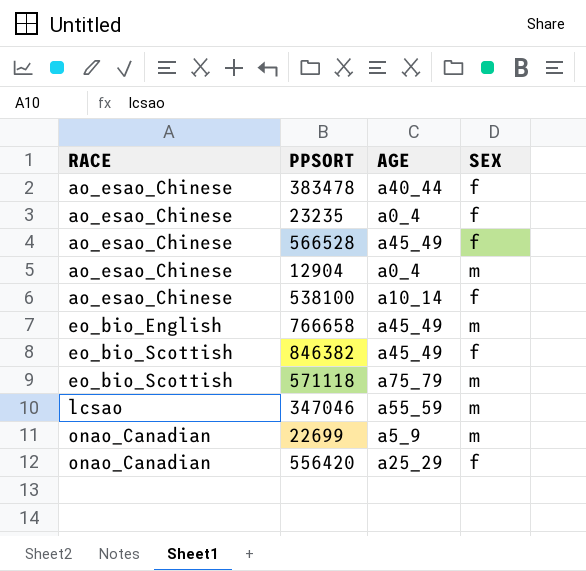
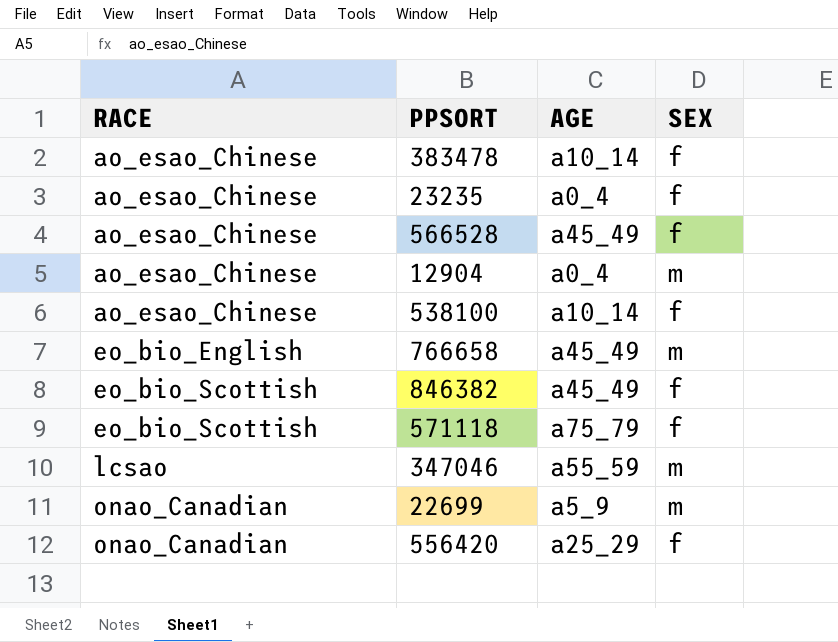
383478 | AGE: a40_44 -> a10_14
571118 | SEX: m -> f

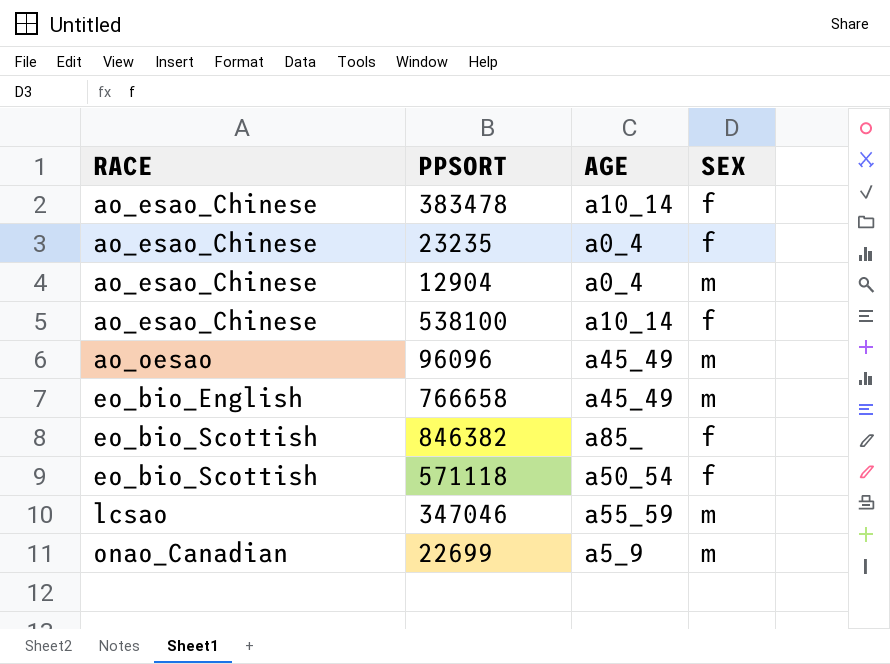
row 566528: ao_esao_Chinese | a45_49 | f -> none
row 556420: onao_Canadian | a25_29 | f -> none
row 96096: none -> ao_oesao | a45_49 | m
846382 | AGE: a45_49 -> a85_
571118 | AGE: a75_79 -> a50_54

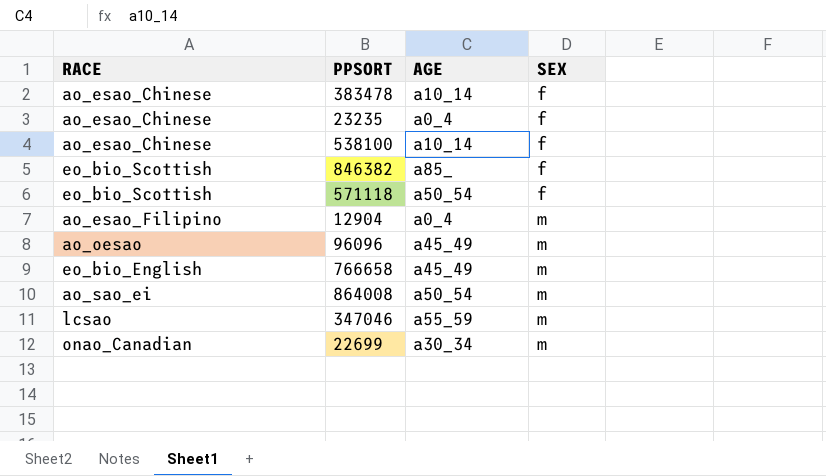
row order: RACE ascending -> SEX ascending
12904 | RACE: ao_esao_Chinese -> ao_esao_Filipino
row 864008: none -> ao_sao_ei | a50_54 | m
22699 | AGE: a5_9 -> a30_34

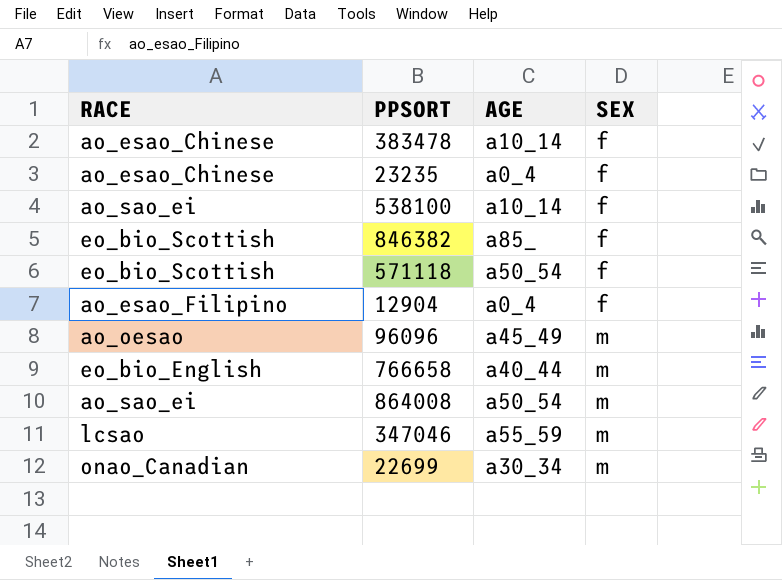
538100 | RACE: ao_esao_Chinese -> ao_sao_ei
12904 | SEX: m -> f
766658 | AGE: a45_49 -> a40_44

